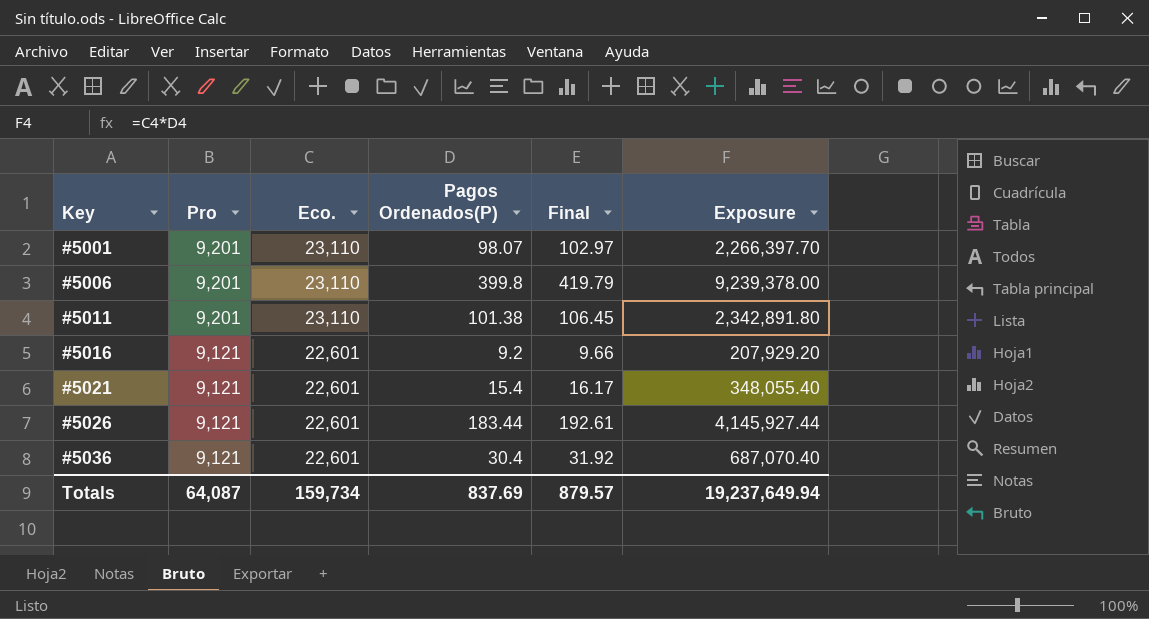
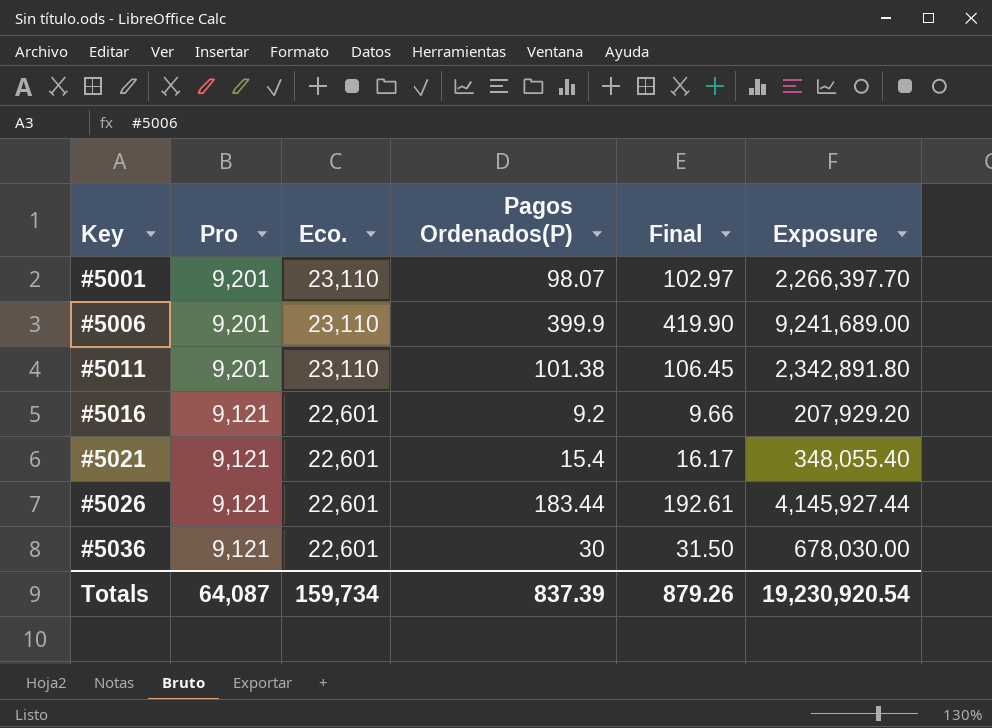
#5006 | Pagos Ordenados(P): 399.8 -> 399.9
#5006 | Final: 419.79 -> 419.90
#5006 | Exposure: 9,239,378.00 -> 9,241,689.00
#5036 | Pagos Ordenados(P): 30.4 -> 30
#5036 | Final: 31.92 -> 31.50
#5036 | Exposure: 687,070.40 -> 678,030.00
Totals | Pagos Ordenados(P): 837.69 -> 837.39
Totals | Final: 879.57 -> 879.26
Totals | Exposure: 19,237,649.94 -> 19,230,920.54

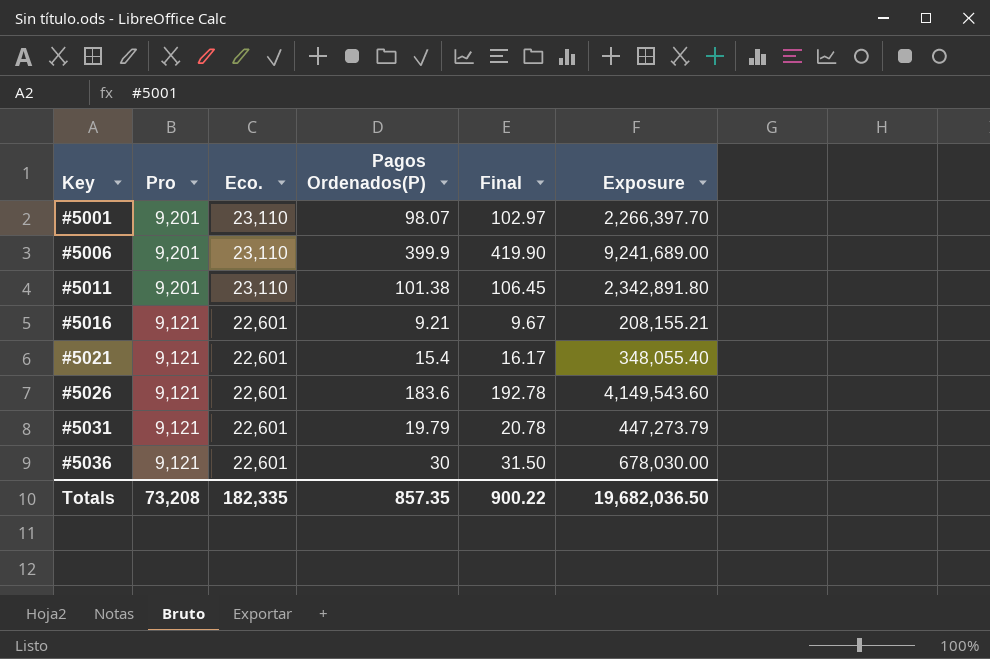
#5016 | Pagos Ordenados(P): 9.2 -> 9.21
#5016 | Final: 9.66 -> 9.67
#5016 | Exposure: 207,929.20 -> 208,155.21
#5026 | Pagos Ordenados(P): 183.44 -> 183.6
#5026 | Final: 192.61 -> 192.78
#5026 | Exposure: 4,145,927.44 -> 4,149,543.60
row #5031: none -> 9,121 | 22,601 | 19.79 | 20.78 | 447,273.79
Totals | Pro: 64,087 -> 73,208
Totals | Eco.: 159,734 -> 182,335
Totals | Pagos Ordenados(P): 837.39 -> 857.35
Totals | Final: 879.26 -> 900.22
Totals | Exposure: 19,230,920.54 -> 19,682,036.50

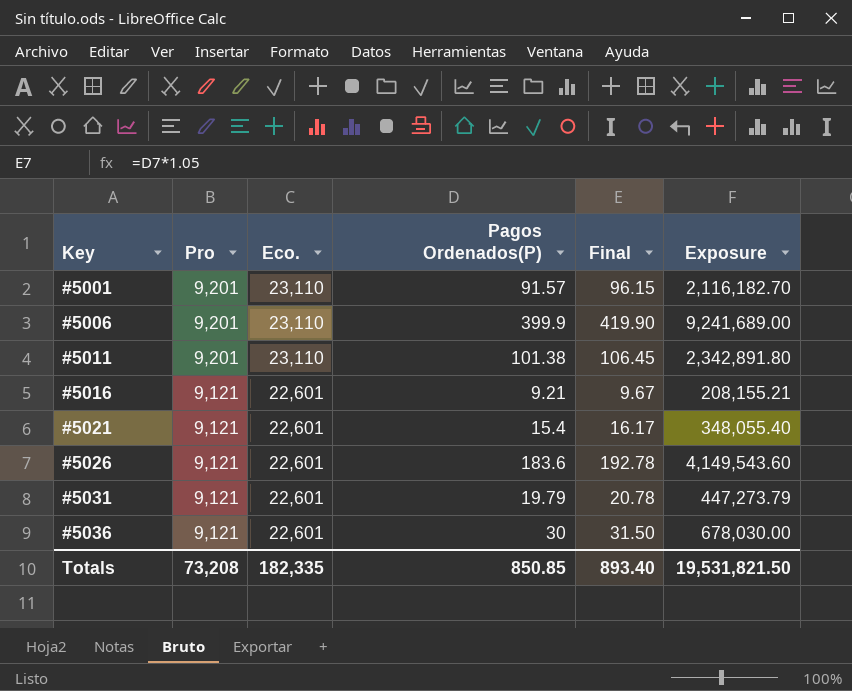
#5001 | Pagos Ordenados(P): 98.07 -> 91.57
#5001 | Final: 102.97 -> 96.15
#5001 | Exposure: 2,266,397.70 -> 2,116,182.70
Totals | Pagos Ordenados(P): 857.35 -> 850.85
Totals | Final: 900.22 -> 893.40
Totals | Exposure: 19,682,036.50 -> 19,531,821.50

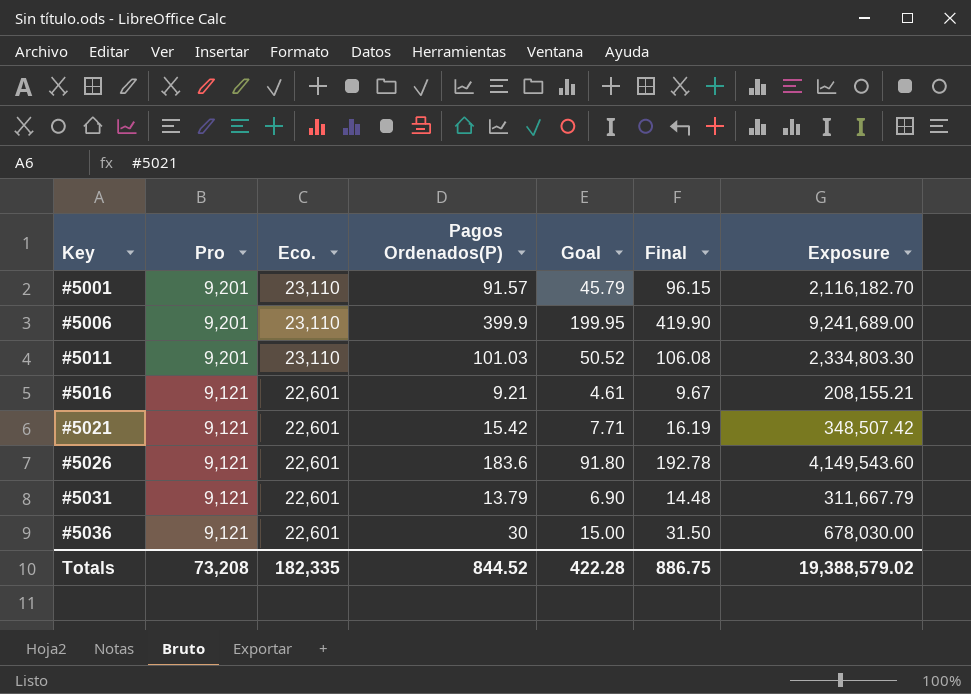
column Goal | formula: none -> [Pagos Ordenados(P)] * 0.5
#5011 | Pagos Ordenados(P): 101.38 -> 101.03
#5011 | Final: 106.45 -> 106.08
#5011 | Exposure: 2,342,891.80 -> 2,334,803.30
#5021 | Pagos Ordenados(P): 15.4 -> 15.42
#5021 | Final: 16.17 -> 16.19
#5021 | Exposure: 348,055.40 -> 348,507.42
#5031 | Pagos Ordenados(P): 19.79 -> 13.79
#5031 | Final: 20.78 -> 14.48
#5031 | Exposure: 447,273.79 -> 311,667.79
Totals | Pagos Ordenados(P): 850.85 -> 844.52
Totals | Final: 893.40 -> 886.75
Totals | Exposure: 19,531,821.50 -> 19,388,579.02

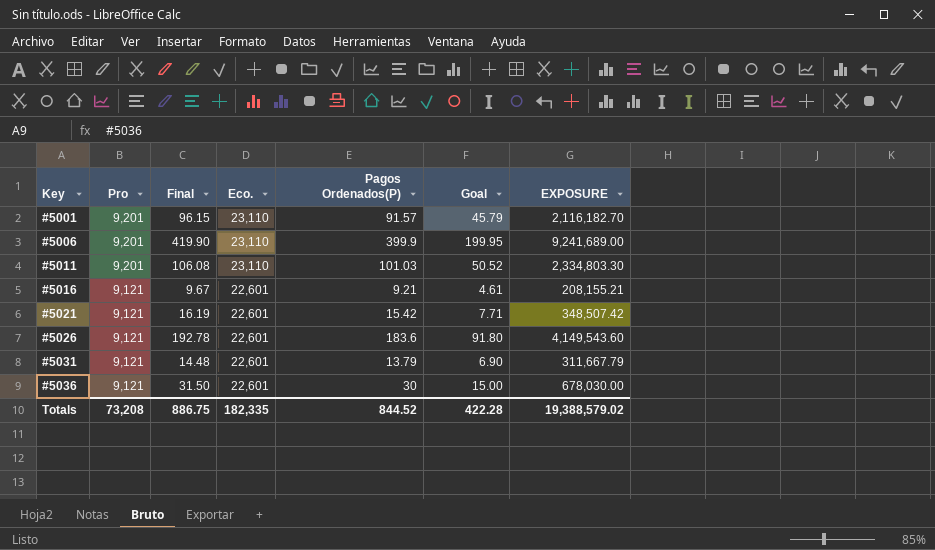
column Final | position: 6 -> 3
column name: Exposure -> EXPOSURE

